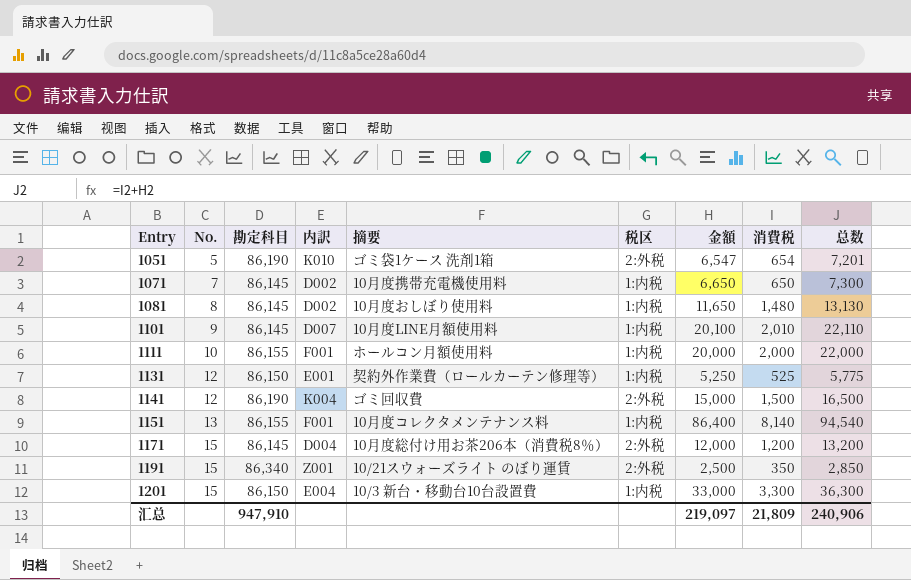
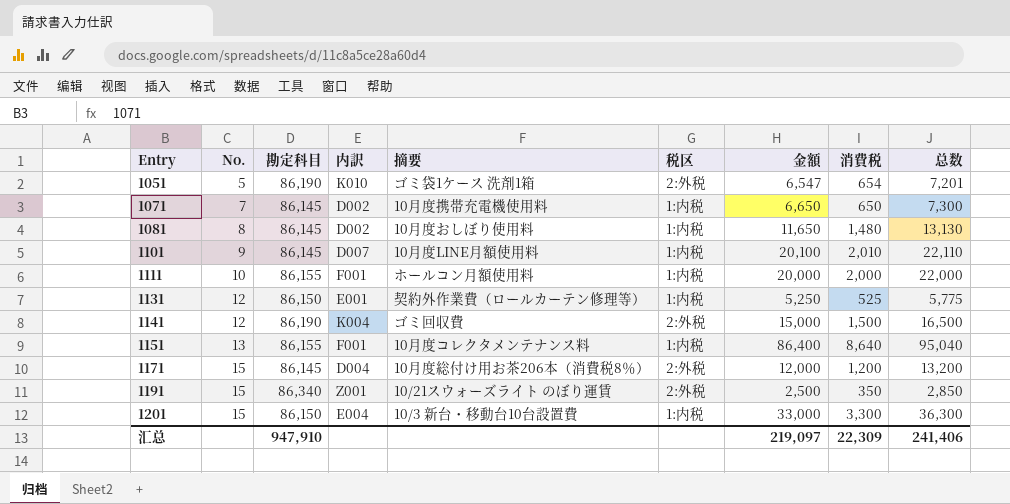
1151 | 消費税: 8,140 -> 8,640
1151 | 总数: 94,540 -> 95,040
汇总 | 消費税: 21,809 -> 22,309
汇总 | 总数: 240,906 -> 241,406

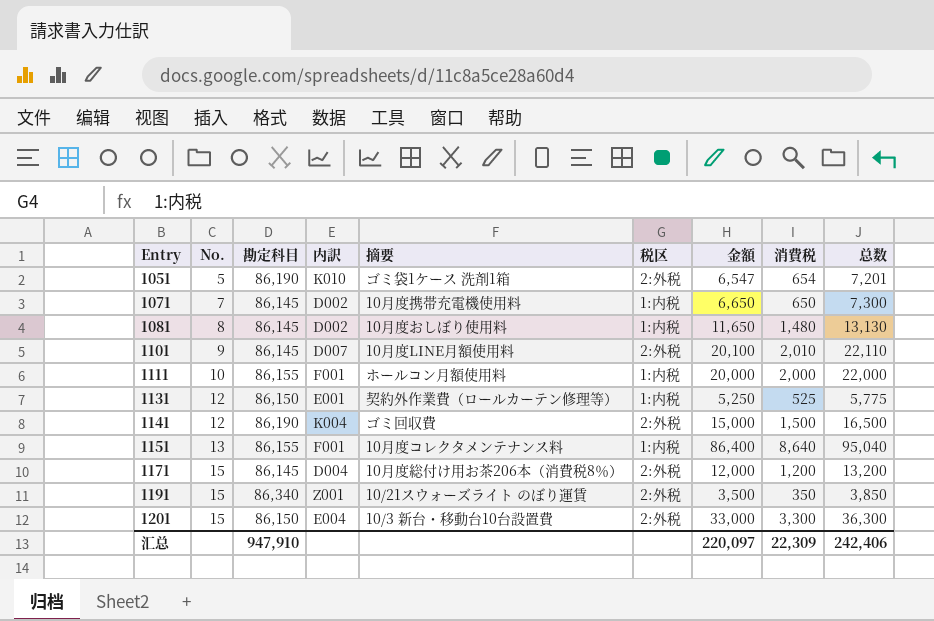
1101 | 税区: 1:内税 -> 2:外税
1191 | 金額: 2,500 -> 3,500
1191 | 总数: 2,850 -> 3,850
1201 | 税区: 1:内税 -> 2:外税
汇总 | 金額: 219,097 -> 220,097
汇总 | 总数: 241,406 -> 242,406

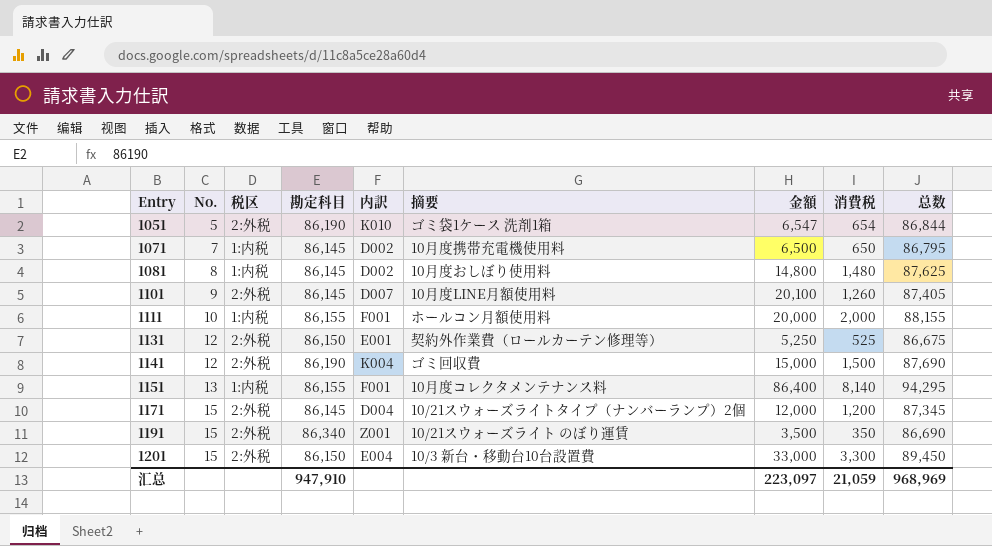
column 税区 | position: 6 -> 3
column 总数 | formula: [金額] + [消費税] -> [勘定科目] + [消費税]
1071 | 金額: 6,650 -> 6,500
1081 | 金額: 11,650 -> 14,800
1101 | 消費税: 2,010 -> 1,260
1131 | 税区: 1:内税 -> 2:外税
1151 | 消費税: 8,640 -> 8,140
1171 | 摘要: 10月度総付け用お茶206本（消費税8％） -> 10/21スウォーズライトタイプ（ナンバーランプ）2個
汇总 | 金額: 220,097 -> 223,097
汇总 | 消費税: 22,309 -> 21,059
汇总 | 总数: 242,406 -> 968,969

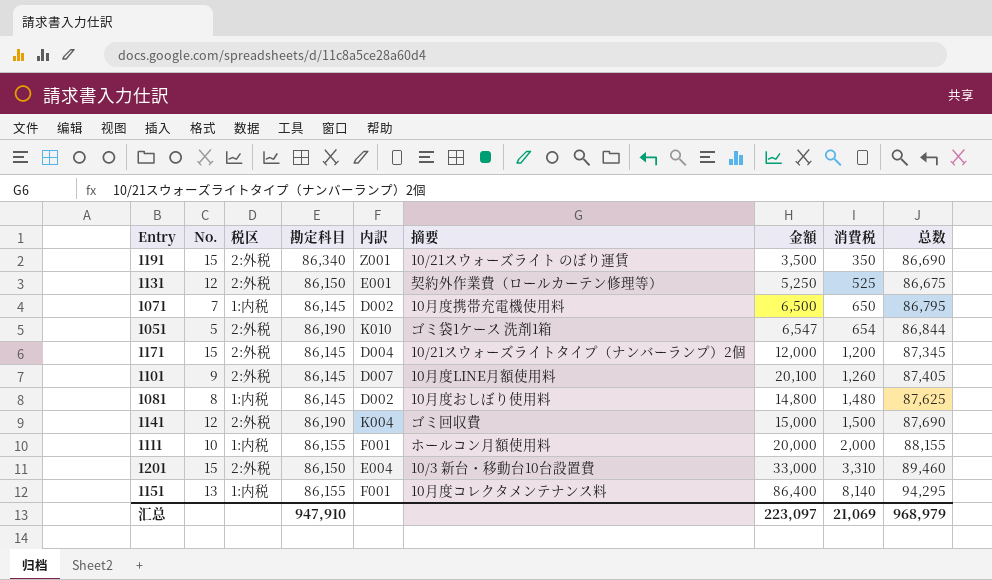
row order: Entry ascending -> 消費税 ascending
1201 | 消費税: 3,300 -> 3,310
1201 | 总数: 89,450 -> 89,460
汇总 | 消費税: 21,059 -> 21,069
汇总 | 总数: 968,969 -> 968,979

